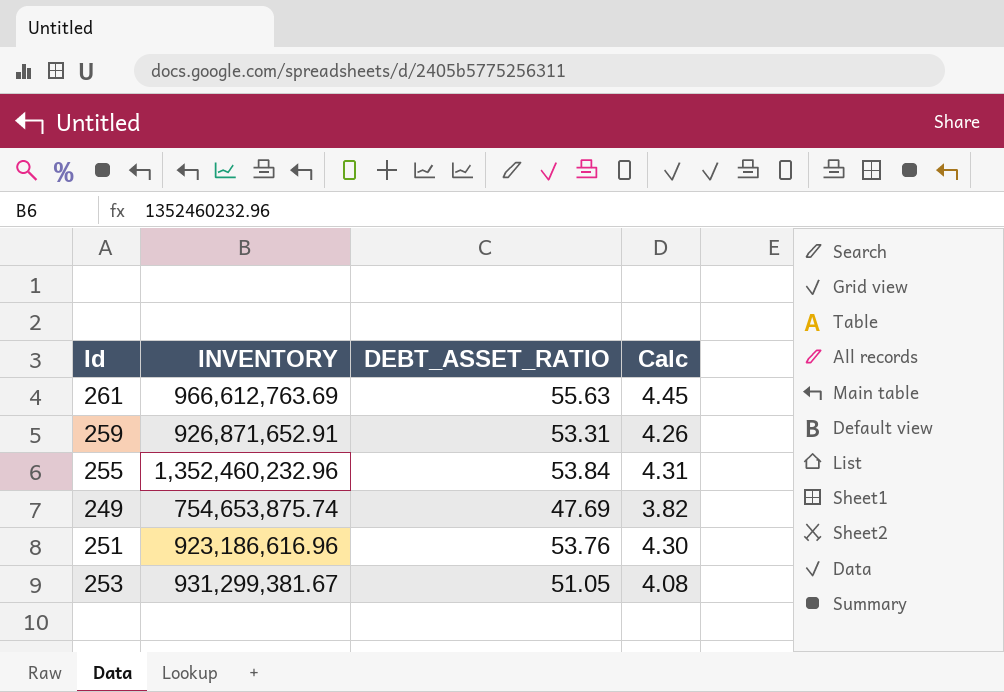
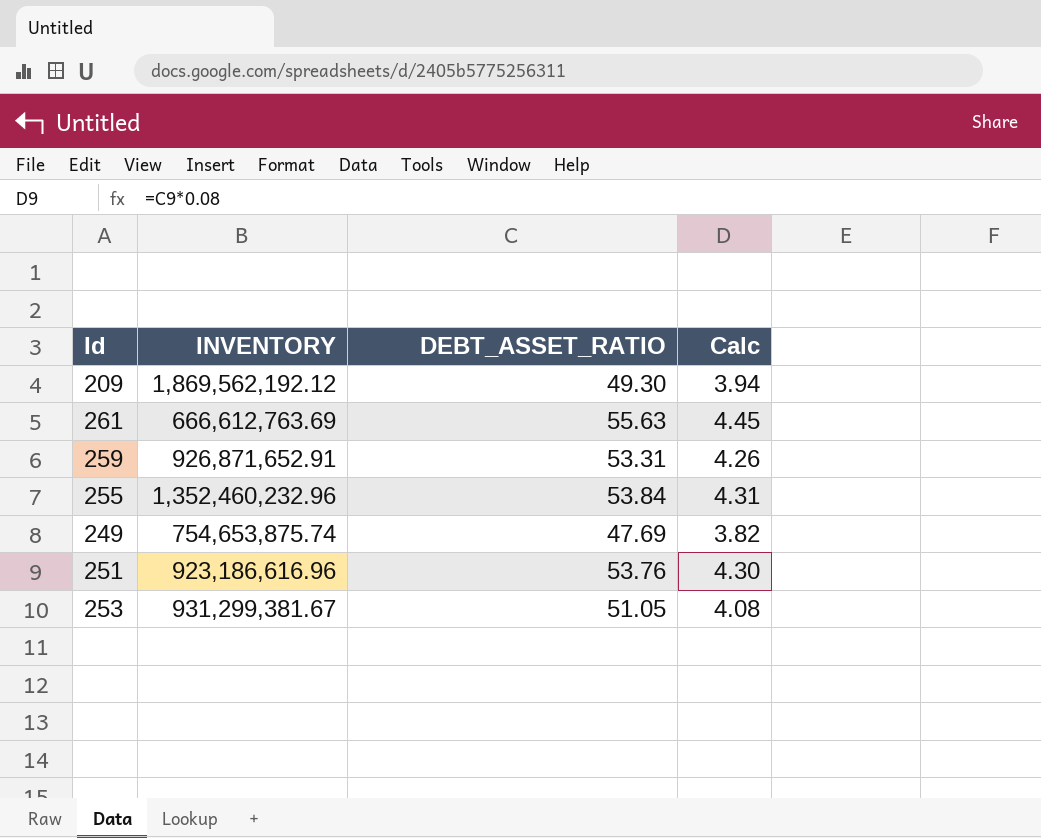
row 209: none -> 1,869,562,192.12 | 49.30 | 3.94
261 | INVENTORY: 966,612,763.69 -> 666,612,763.69

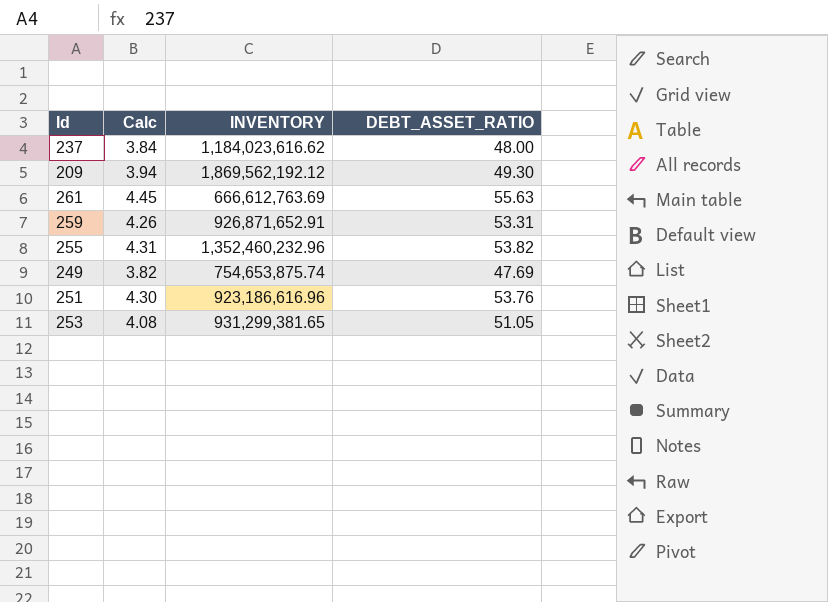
column Calc | position: 4 -> 2
row 237: none -> 3.84 | 1,184,023,616.62 | 48.00
255 | DEBT_ASSET_RATIO: 53.84 -> 53.82
253 | INVENTORY: 931,299,381.67 -> 931,299,381.65

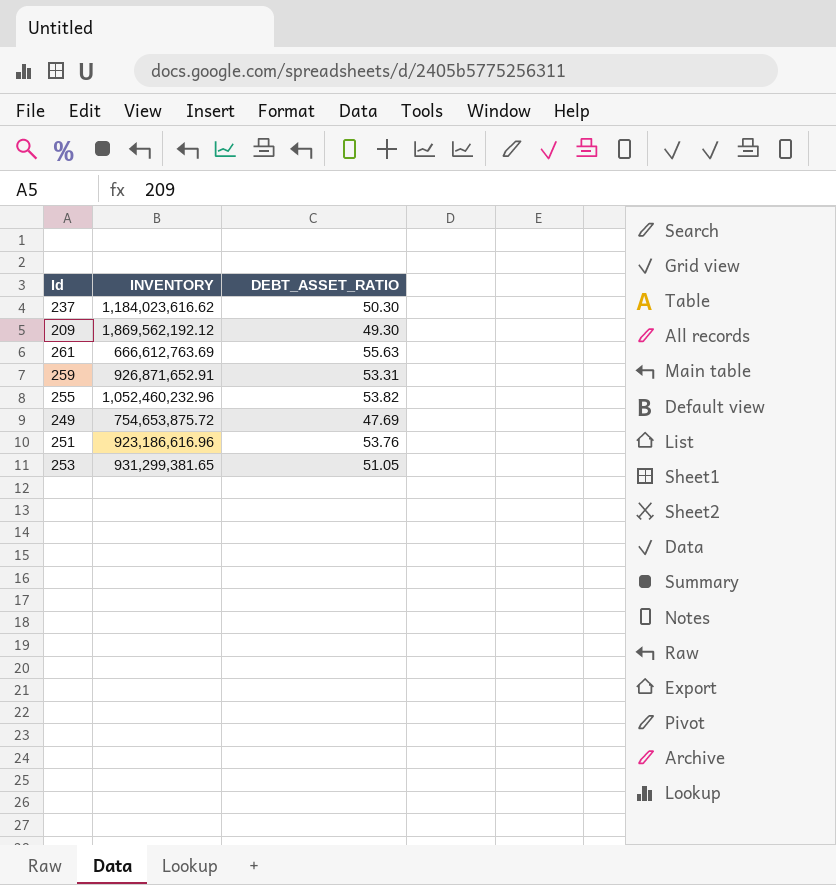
column Calc | formula: [DEBT_ASSET_RATIO] * 0.08 -> none
237 | DEBT_ASSET_RATIO: 48.00 -> 50.30
255 | INVENTORY: 1,352,460,232.96 -> 1,052,460,232.96
249 | INVENTORY: 754,653,875.74 -> 754,653,875.72

